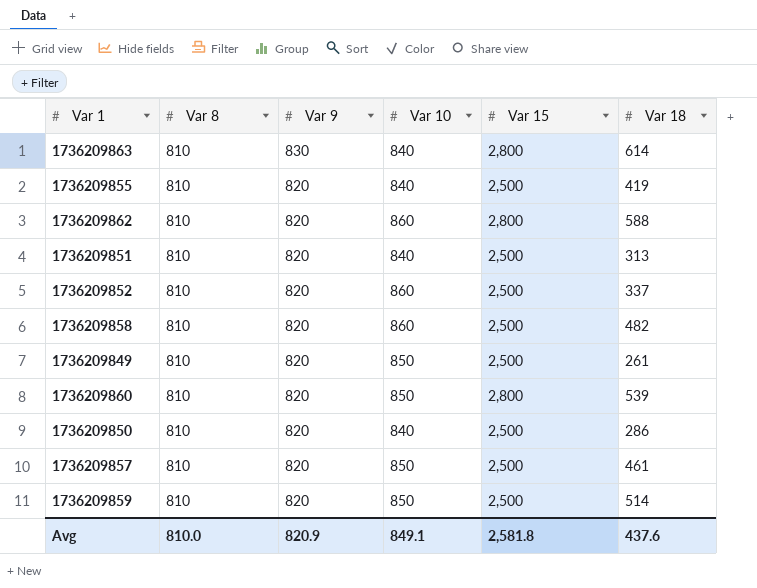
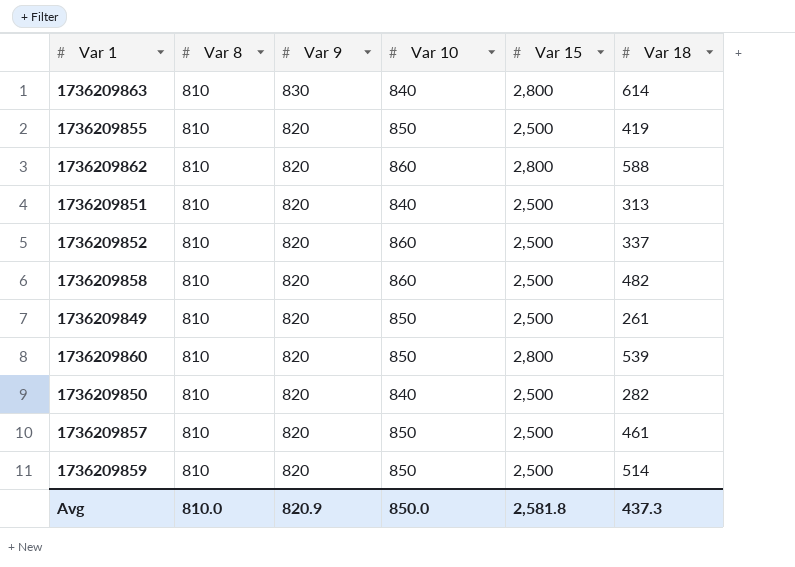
1736209855 | Var 10: 840 -> 850
1736209850 | Var 18: 286 -> 282
Avg | Var 10: 849.1 -> 850.0
Avg | Var 18: 437.6 -> 437.3

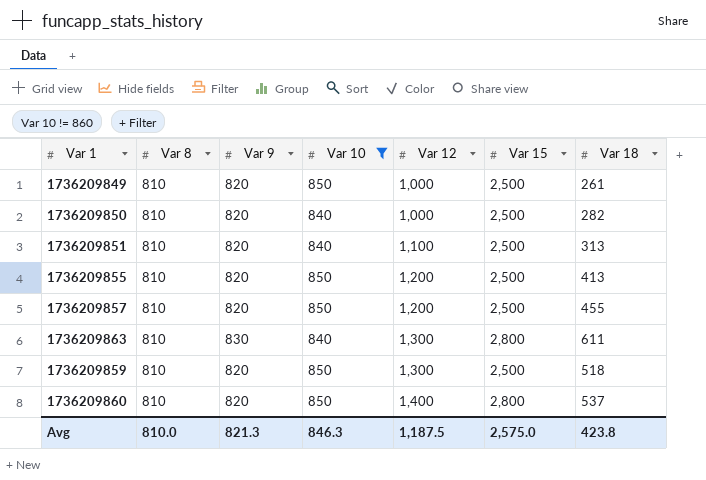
filter: none -> Var 10 != 860
row order: Var 9 descending -> Var 12 ascending
column Var 12 | position: none -> 5
1736209855 | Var 18: 419 -> 413
1736209857 | Var 18: 461 -> 455
1736209863 | Var 18: 614 -> 611
1736209859 | Var 18: 514 -> 518
1736209860 | Var 18: 539 -> 537
Avg | Var 9: 820.9 -> 821.3
Avg | Var 10: 850.0 -> 846.3
Avg | Var 15: 2,581.8 -> 2,575.0
Avg | Var 18: 437.3 -> 423.8

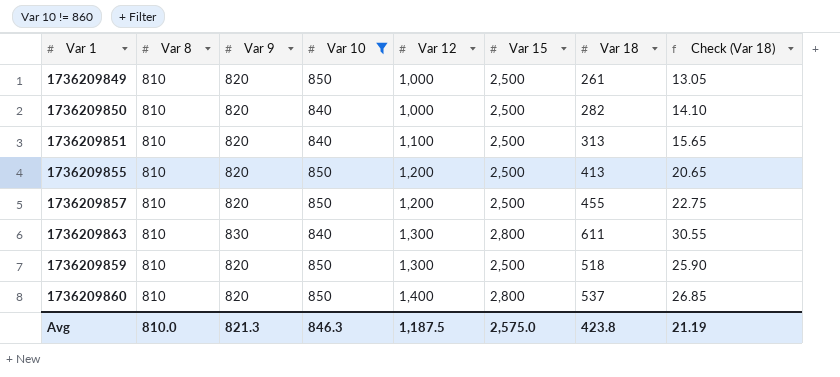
column Check (Var 18) | formula: none -> [Var 18] * 0.05

